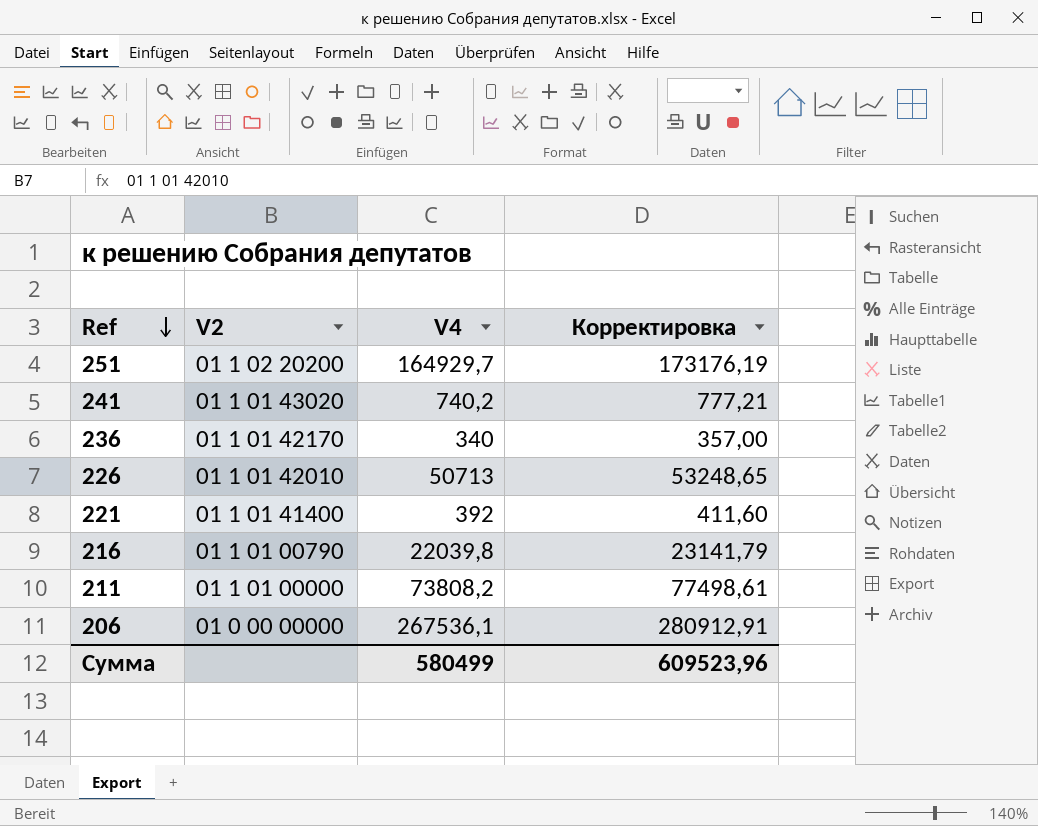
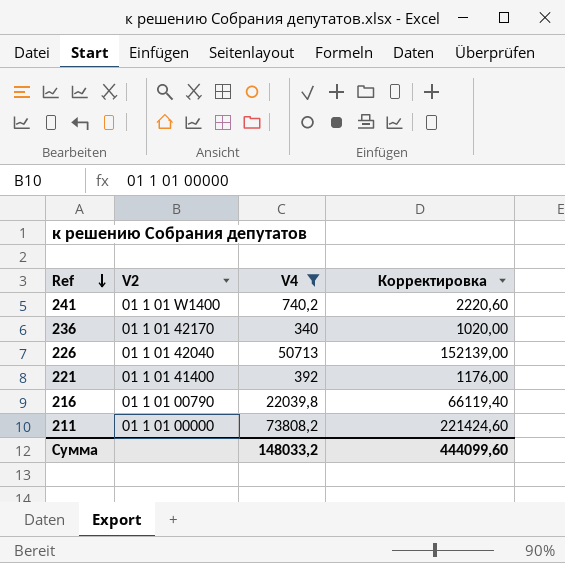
filter: none -> V4 <= 73808,2
column Корректировка | formula: [V4] * 1,05 -> [V4] * 3
241 | V2: 01 1 01 43020 -> 01 1 01 W1400
226 | V2: 01 1 01 42010 -> 01 1 01 42040
Сумма | V4: 580499 -> 148033,2
Сумма | Корректировка: 609523,96 -> 444099,60

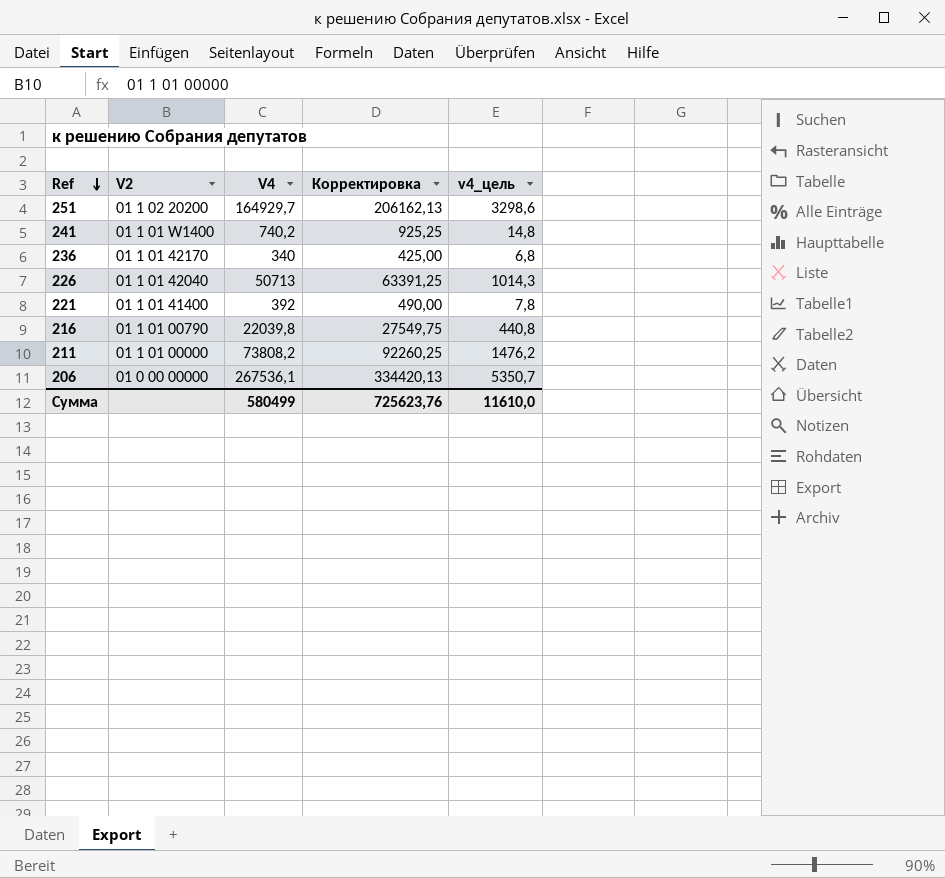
filter: V4 <= 73808,2 -> none
column Корректировка | formula: [V4] * 3 -> [V4] * 1,25
column v4_цель | formula: none -> [V4] * 0,02
Сумма | V4: 148033,2 -> 580499
Сумма | Корректировка: 444099,60 -> 725623,76

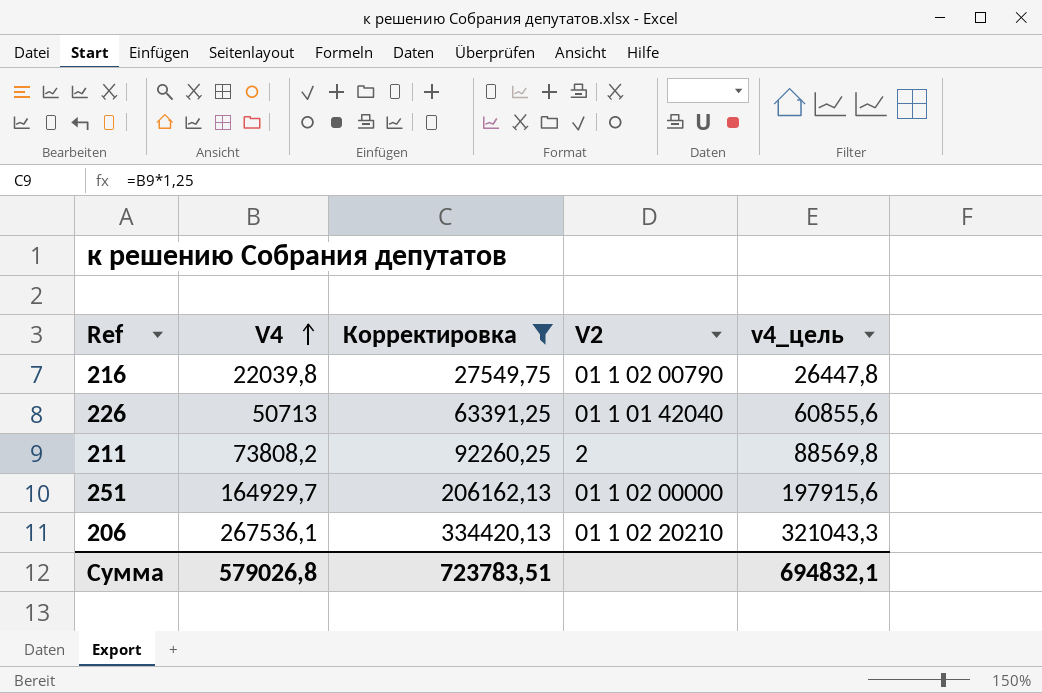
filter: none -> Корректировка >= 27549,75
row order: Ref descending -> V4 ascending
column V2 | position: 2 -> 4
column v4_цель | formula: [V4] * 0,02 -> [V4] * 1,2
216 | V2: 01 1 01 00790 -> 01 1 02 00790
211 | V2: 01 1 01 00000 -> 2
251 | V2: 01 1 02 20200 -> 01 1 02 00000
206 | V2: 01 0 00 00000 -> 01 1 02 20210
Сумма | V4: 580499 -> 579026,8
Сумма | Корректировка: 725623,76 -> 723783,51
Сумма | v4_цель: 11610,0 -> 694832,1

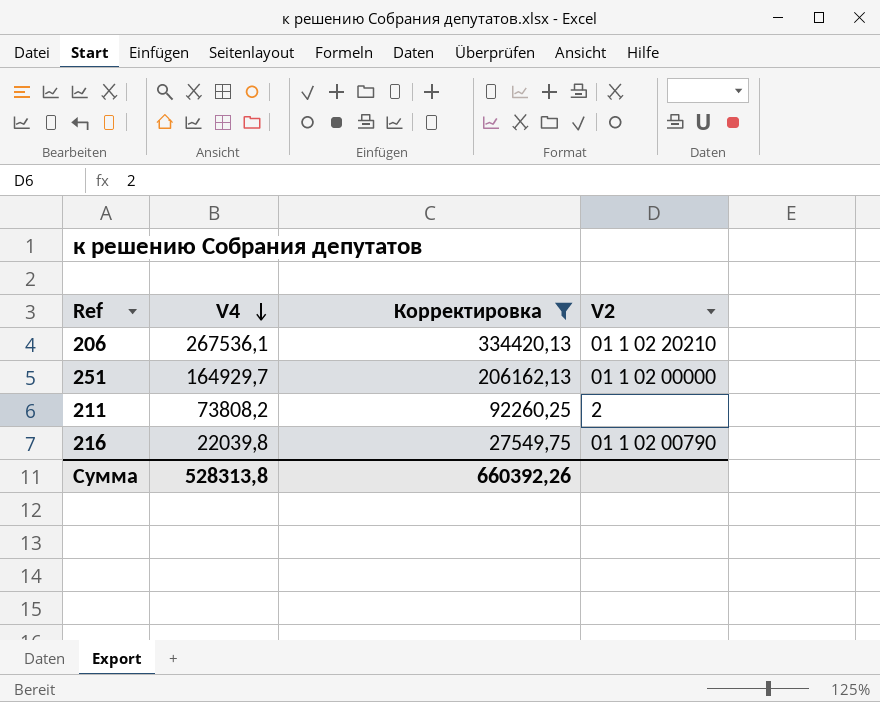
row order: V4 ascending -> V4 descending
column v4_цель | formula: [V4] * 1,2 -> none
row 226: 50713 | 63391,25 | 01 1 01 42040 | 60855,6 -> none
Сумма | V4: 579026,8 -> 528313,8
Сумма | Корректировка: 723783,51 -> 660392,26

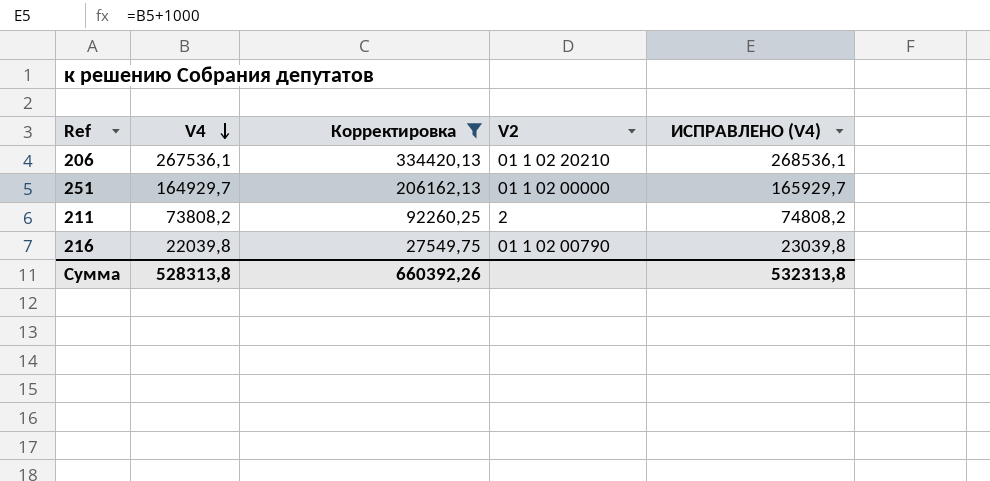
column ИСПРАВЛЕНО (V4) | formula: none -> [V4] + 1000

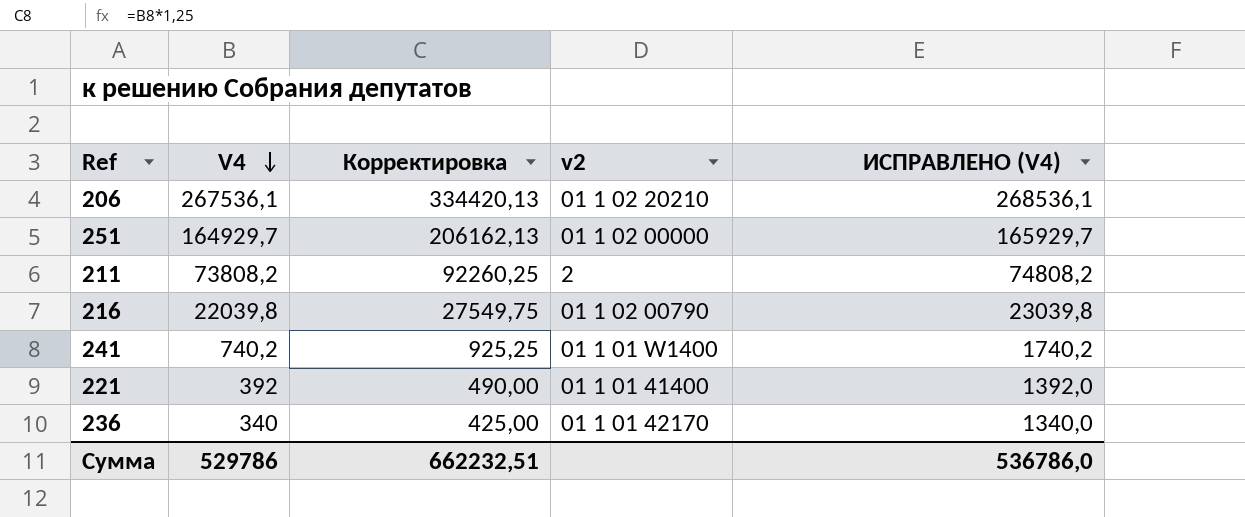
filter: Корректировка >= 27549,75 -> none
column name: V2 -> v2
Сумма | V4: 528313,8 -> 529786
Сумма | Корректировка: 660392,26 -> 662232,51
Сумма | ИСПРАВЛЕНО (V4): 532313,8 -> 536786,0

